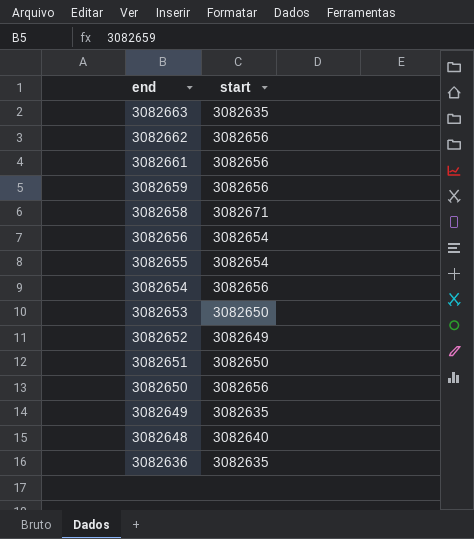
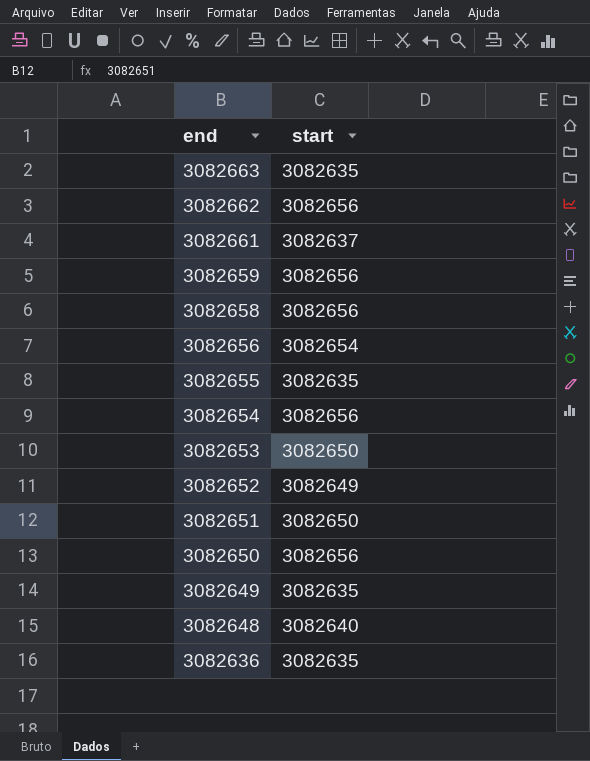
3082661 | start: 3082656 -> 3082637
3082658 | start: 3082671 -> 3082656
3082655 | start: 3082654 -> 3082635

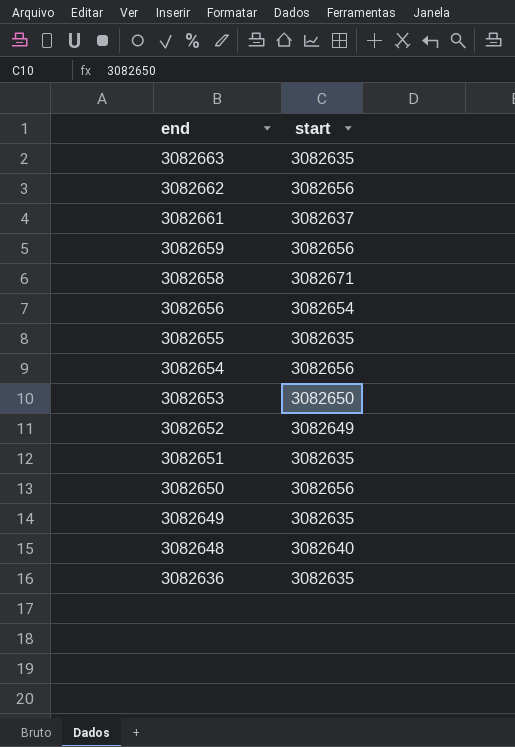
3082658 | start: 3082656 -> 3082671
3082651 | start: 3082650 -> 3082635

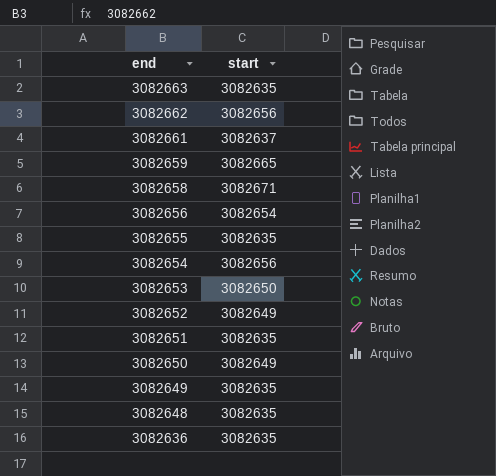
3082659 | start: 3082656 -> 3082665
3082650 | start: 3082656 -> 3082649
3082648 | start: 3082640 -> 3082635

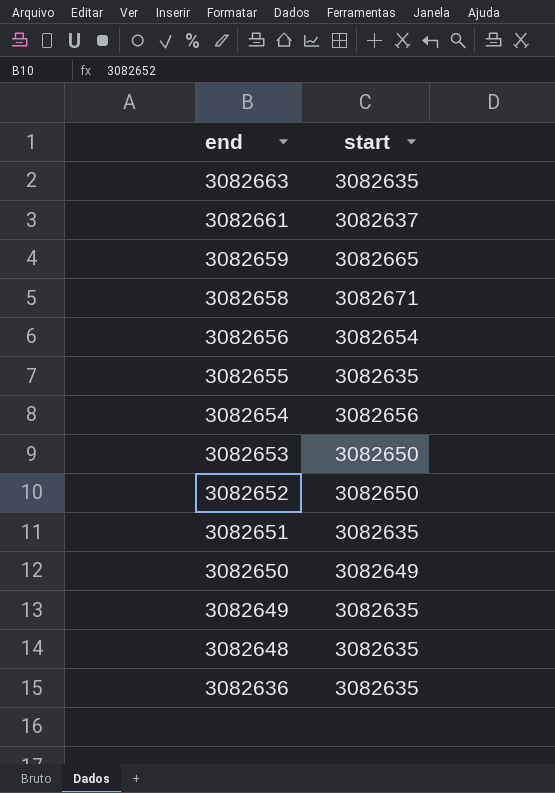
row 3082662: 3082656 -> none
3082652 | start: 3082649 -> 3082650

